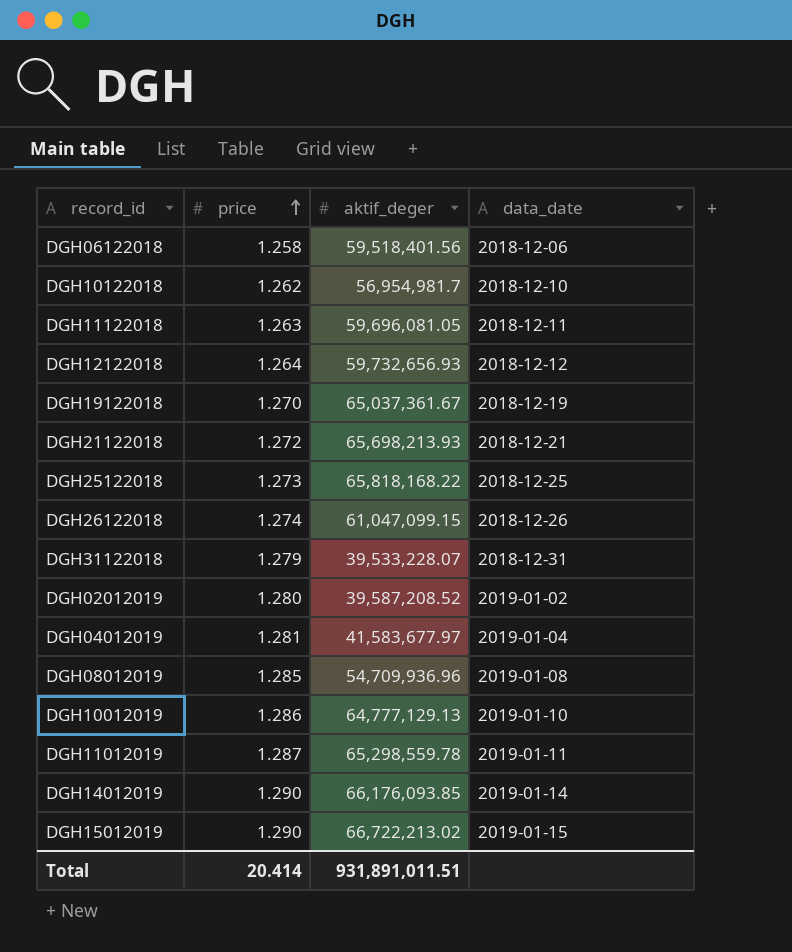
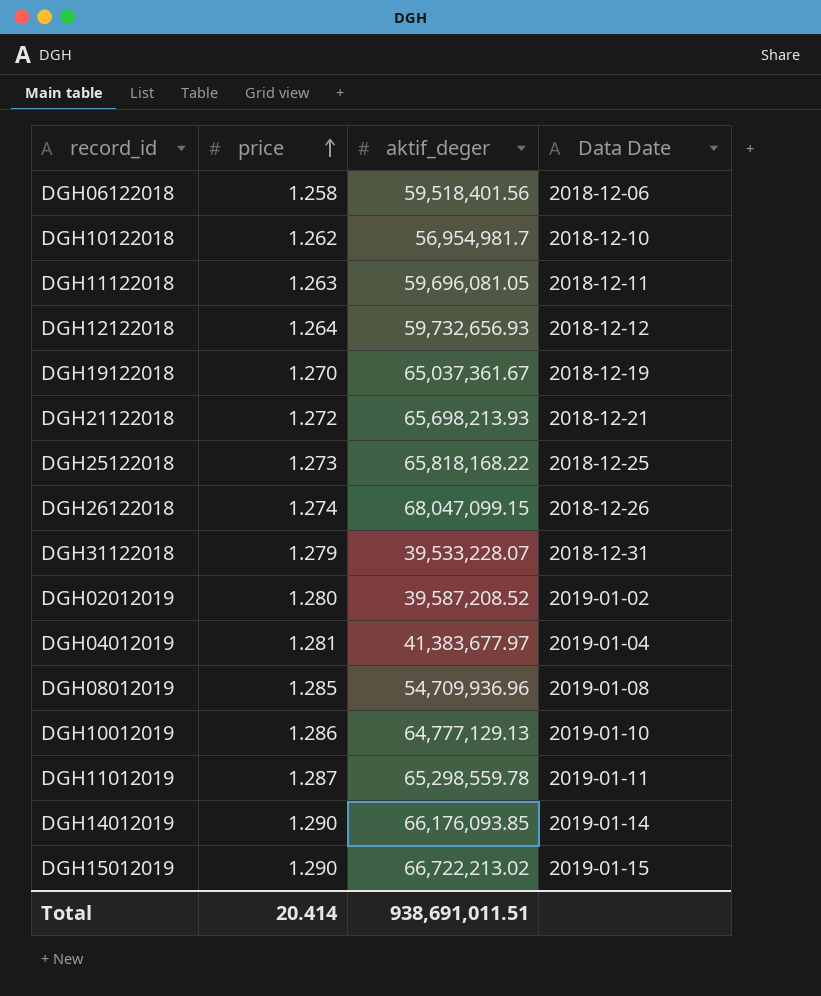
column name: data_date -> Data Date
DGH26122018 | aktif_deger: 61,047,099.15 -> 68,047,099.15
DGH04012019 | aktif_deger: 41,583,677.97 -> 41,383,677.97
Total | aktif_deger: 931,891,011.51 -> 938,691,011.51

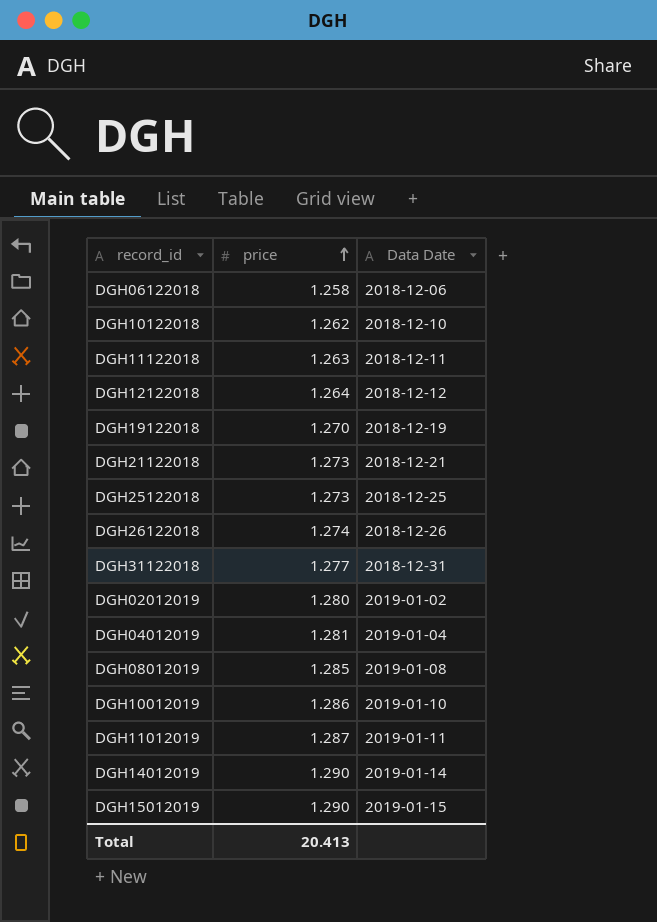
column aktif_deger | position: 3 -> none
DGH21122018 | price: 1.272 -> 1.273
DGH31122018 | price: 1.279 -> 1.277
Total | price: 20.414 -> 20.413

